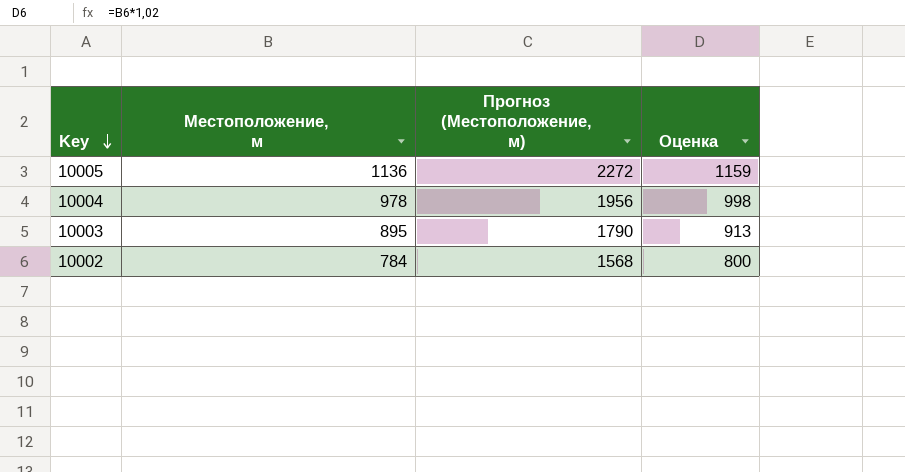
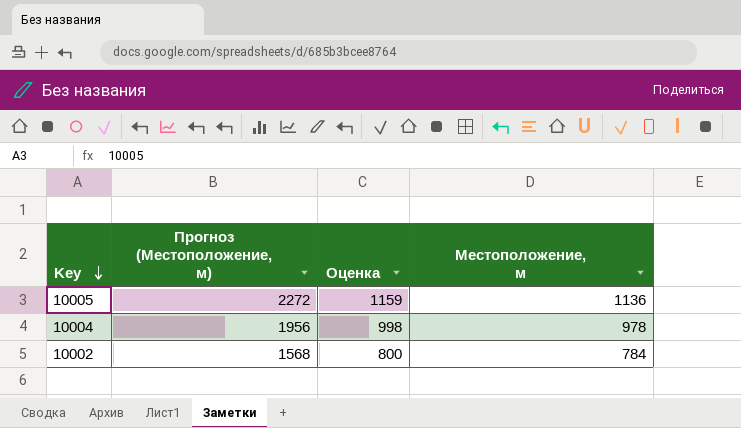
column Местоположение, м | position: 2 -> 4
row 10003: 895 | 1790 | 913 -> none

